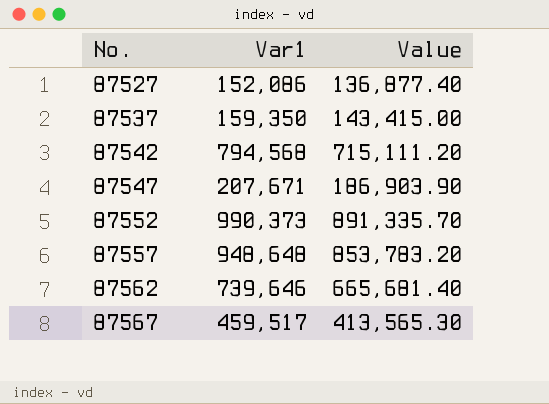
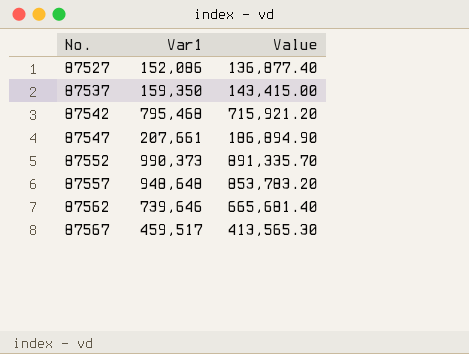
87542 | Var1: 794,568 -> 795,468
87542 | Value: 715,111.20 -> 715,921.20
87547 | Var1: 207,671 -> 207,661
87547 | Value: 186,903.90 -> 186,894.90

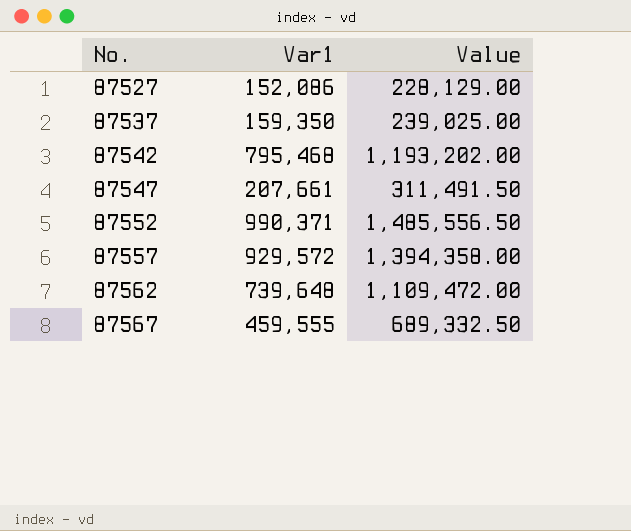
column Value | formula: [Var1] * 0.9 -> [Var1] * 1.5
87552 | Var1: 990,373 -> 990,371
87557 | Var1: 948,648 -> 929,572
87562 | Var1: 739,646 -> 739,648
87567 | Var1: 459,517 -> 459,555

